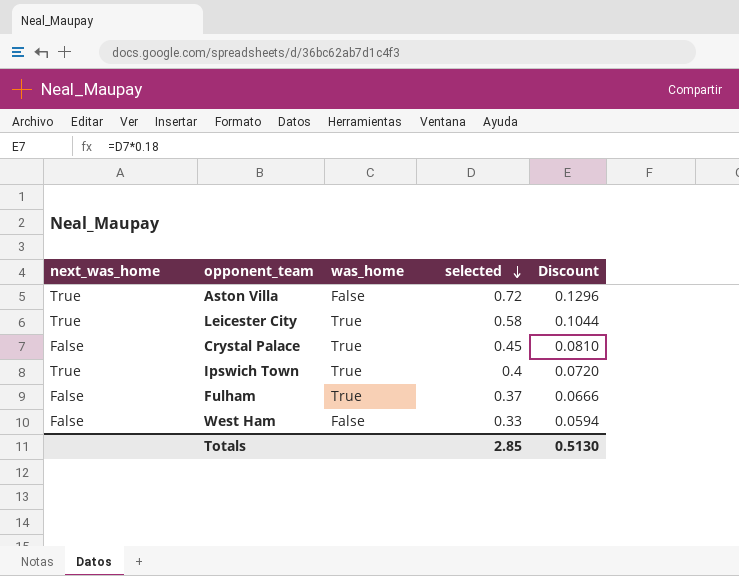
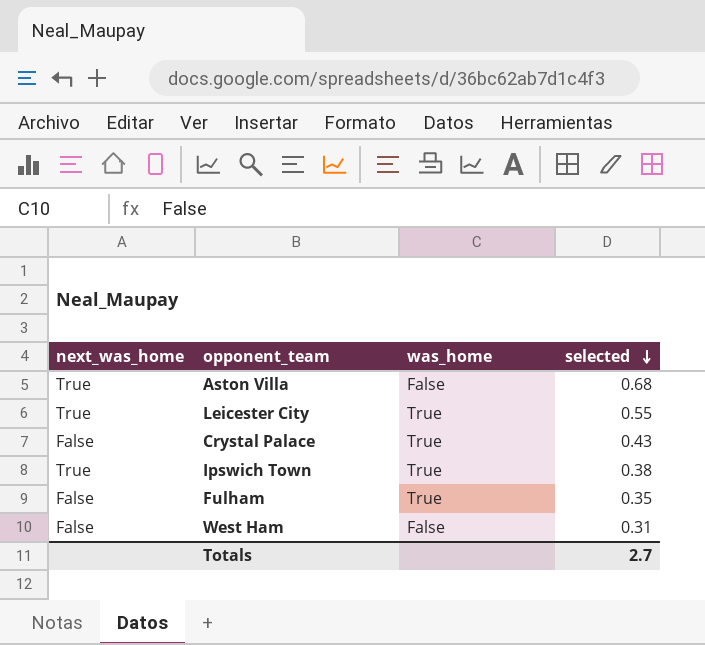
column Discount | formula: [selected] * 0.18 -> none
Aston Villa | selected: 0.72 -> 0.68
Leicester City | selected: 0.58 -> 0.55
Crystal Palace | selected: 0.45 -> 0.43
Ipswich Town | selected: 0.4 -> 0.38
Fulham | selected: 0.37 -> 0.35
West Ham | selected: 0.33 -> 0.31
Totals | selected: 2.85 -> 2.7

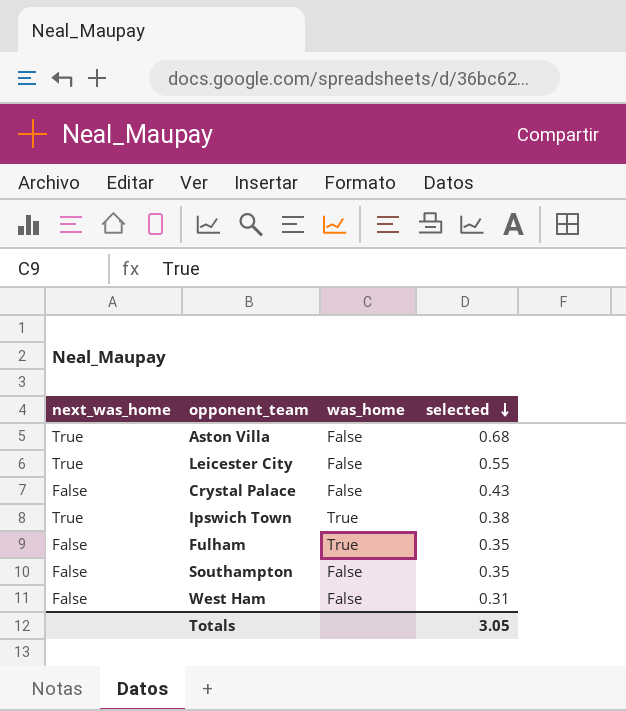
Leicester City | was_home: True -> False
Crystal Palace | was_home: True -> False
row Southampton: none -> False | False | 0.35
Totals | selected: 2.7 -> 3.05

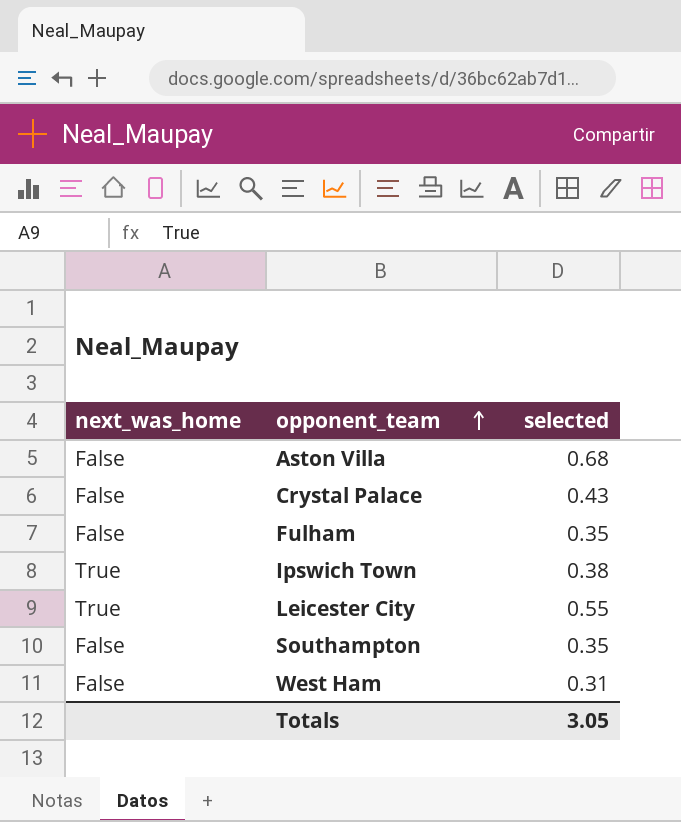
row order: selected descending -> opponent_team ascending
column was_home | position: 3 -> none
Aston Villa | next_was_home: True -> False

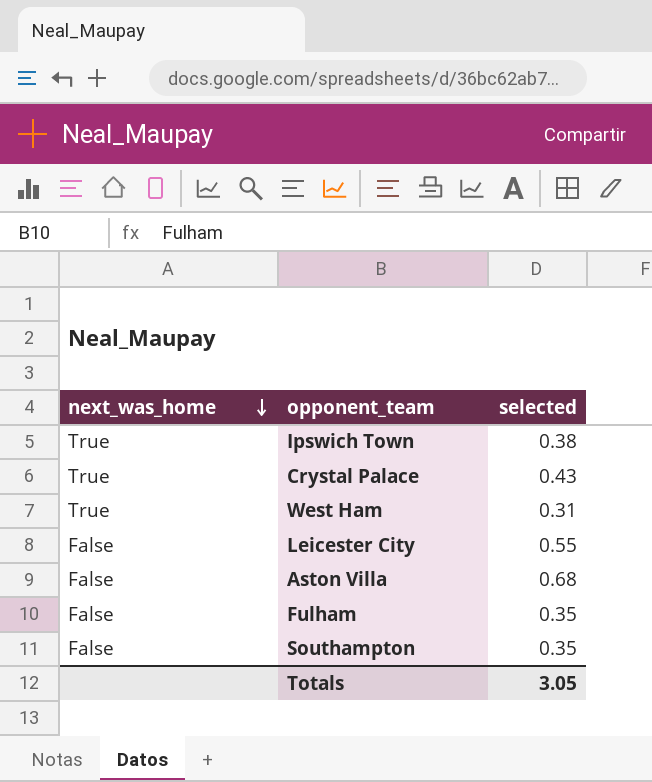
row order: opponent_team ascending -> next_was_home descending
Crystal Palace | next_was_home: False -> True
West Ham | next_was_home: False -> True
Leicester City | next_was_home: True -> False

